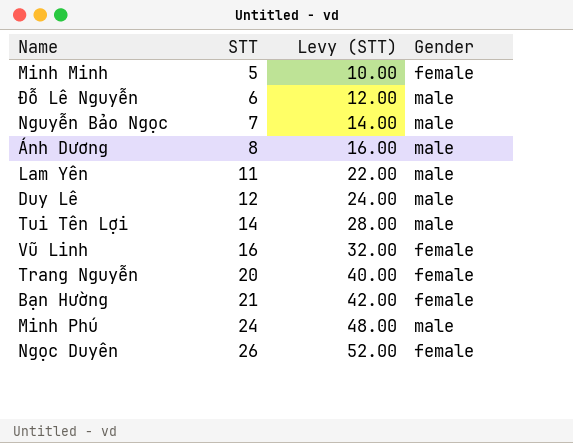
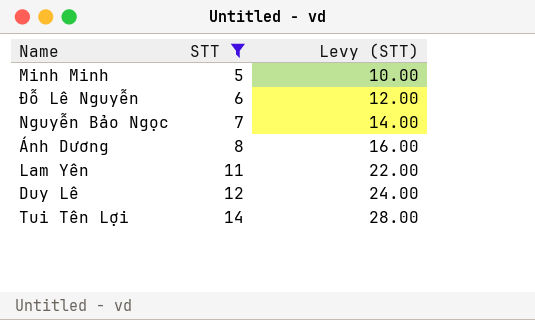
filter: none -> STT <= 14
column Gender | position: 4 -> none

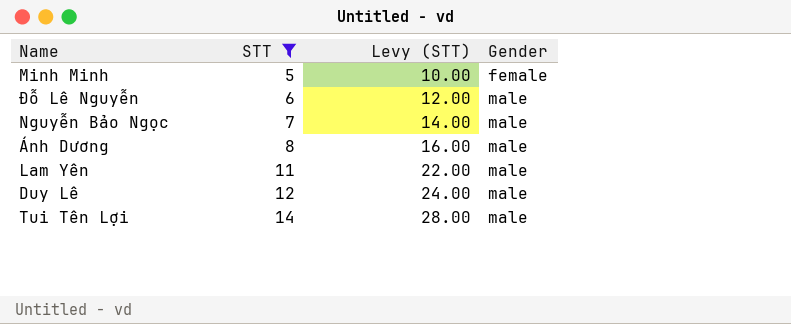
column Gender | position: none -> 4

